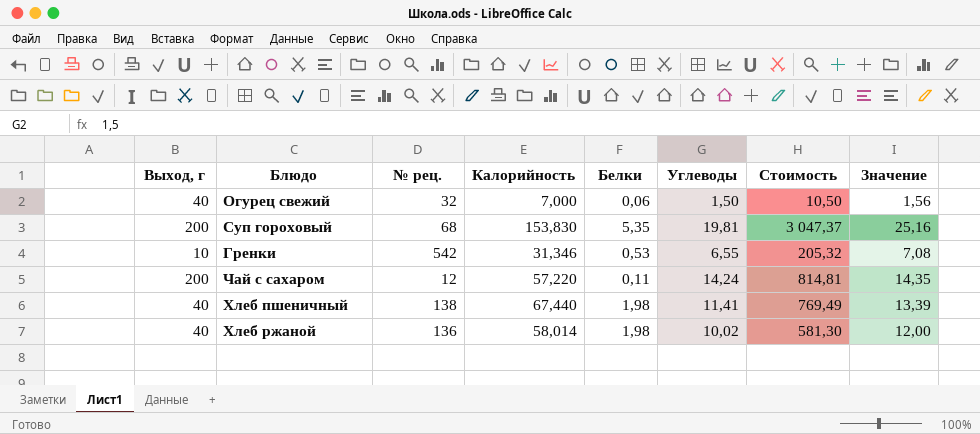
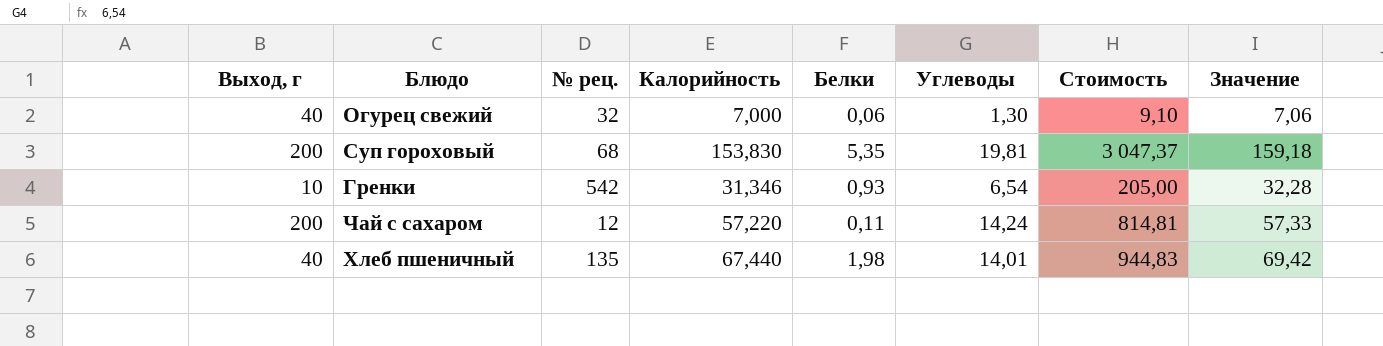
column Значение | formula: [Белки] + [Углеводы] -> [Калорийность] + [Белки]
row Хлеб ржаной: 40 | 136 | 58,014 | 1,98 | 10,02 | 581,30 | 12,00 -> none
Огурец свежий | Углеводы: 1,50 -> 1,30
Огурец свежий | Стоимость: 10,50 -> 9,10
Гренки | Белки: 0,53 -> 0,93
Гренки | Углеводы: 6,55 -> 6,54
Гренки | Стоимость: 205,32 -> 205,00
Хлеб пшеничный | № рец.: 138 -> 135
Хлеб пшеничный | Углеводы: 11,41 -> 14,01
Хлеб пшеничный | Стоимость: 769,49 -> 944,83

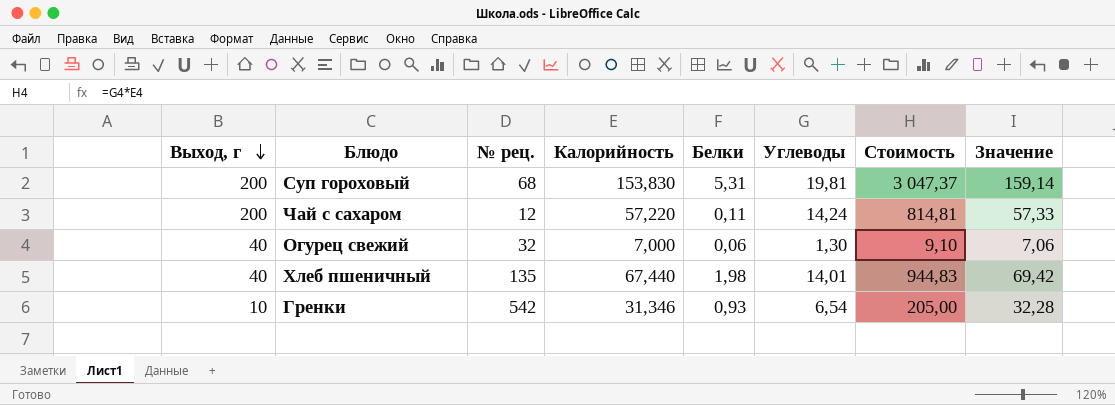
row order: none -> Выход, г descending
Суп гороховый | Белки: 5,35 -> 5,31
Суп гороховый | Значение: 159,18 -> 159,14

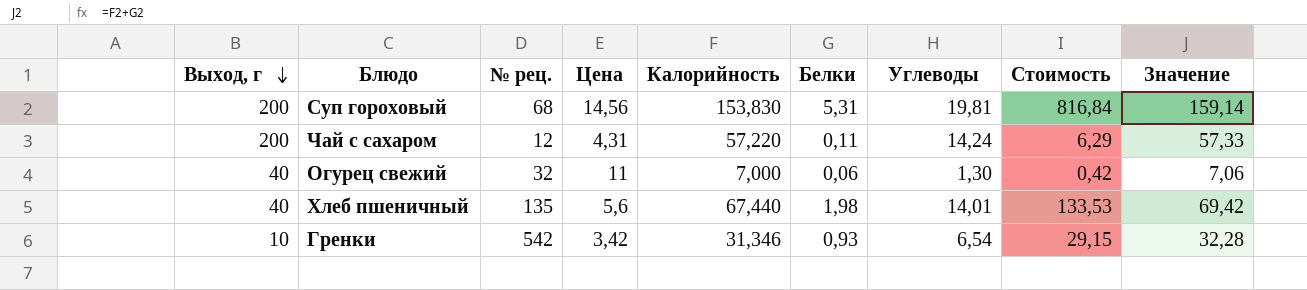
column Цена | position: none -> 4
column Стоимость | formula: [Калорийность] * [Углеводы] -> [Калорийность] * [Белки]

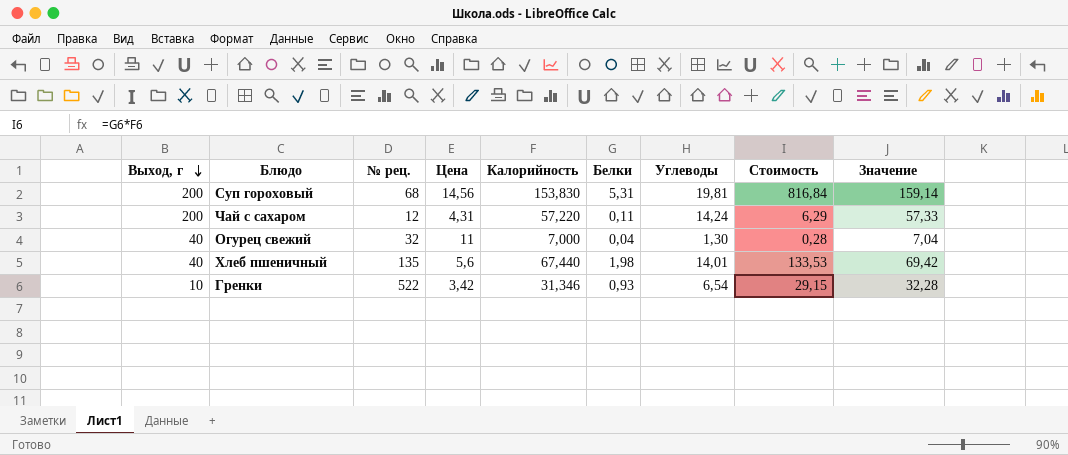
Огурец свежий | Белки: 0,06 -> 0,04
Огурец свежий | Стоимость: 0,42 -> 0,28
Огурец свежий | Значение: 7,06 -> 7,04
Гренки | № рец.: 542 -> 522

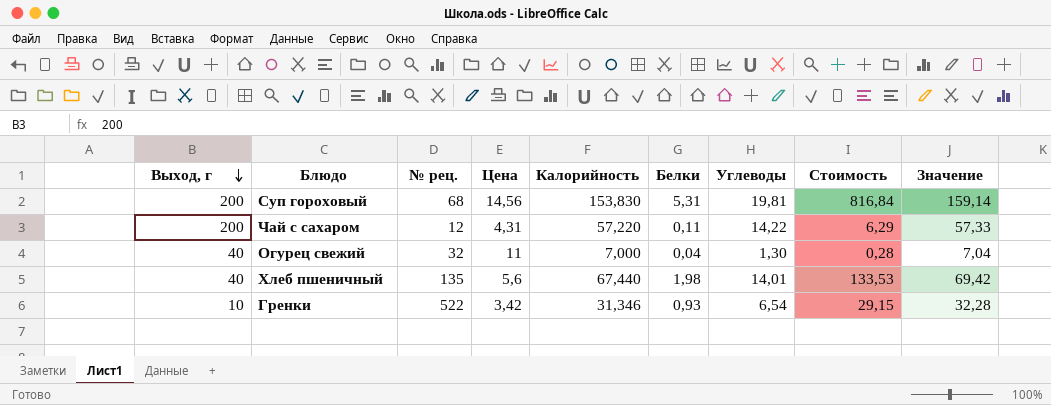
Чай с сахаром | Углеводы: 14,24 -> 14,22

